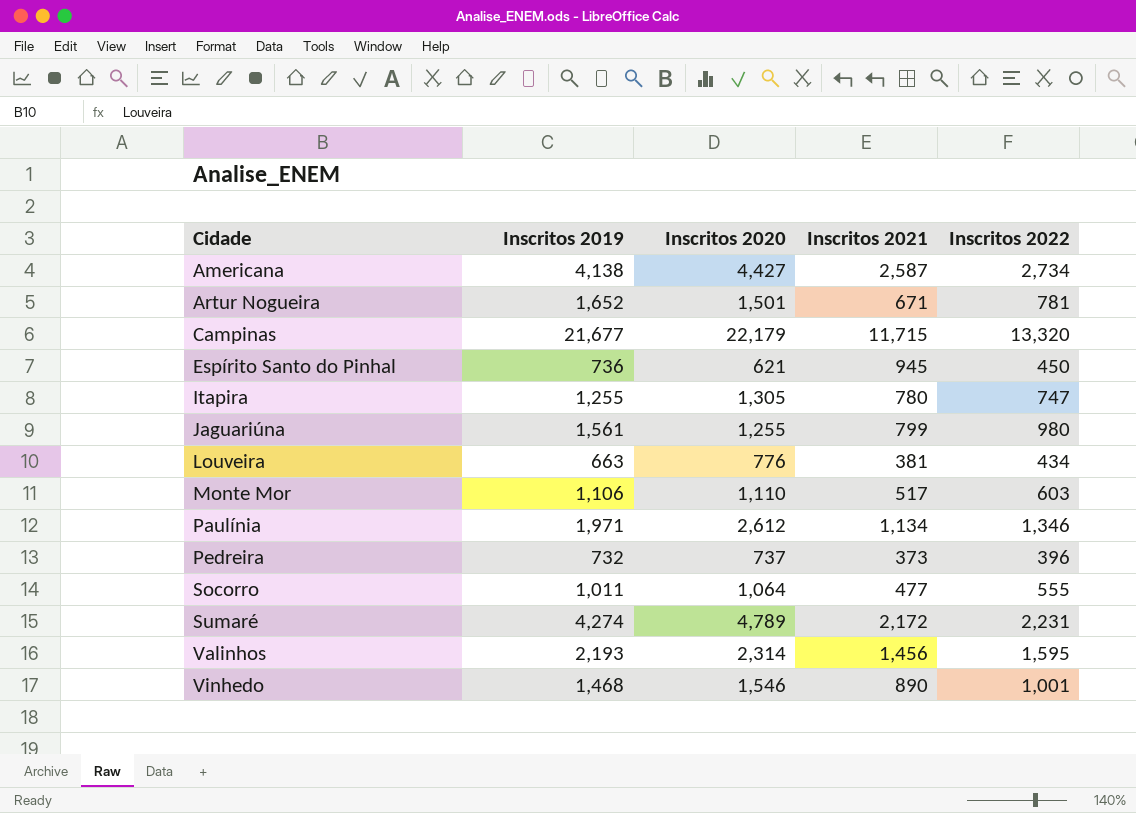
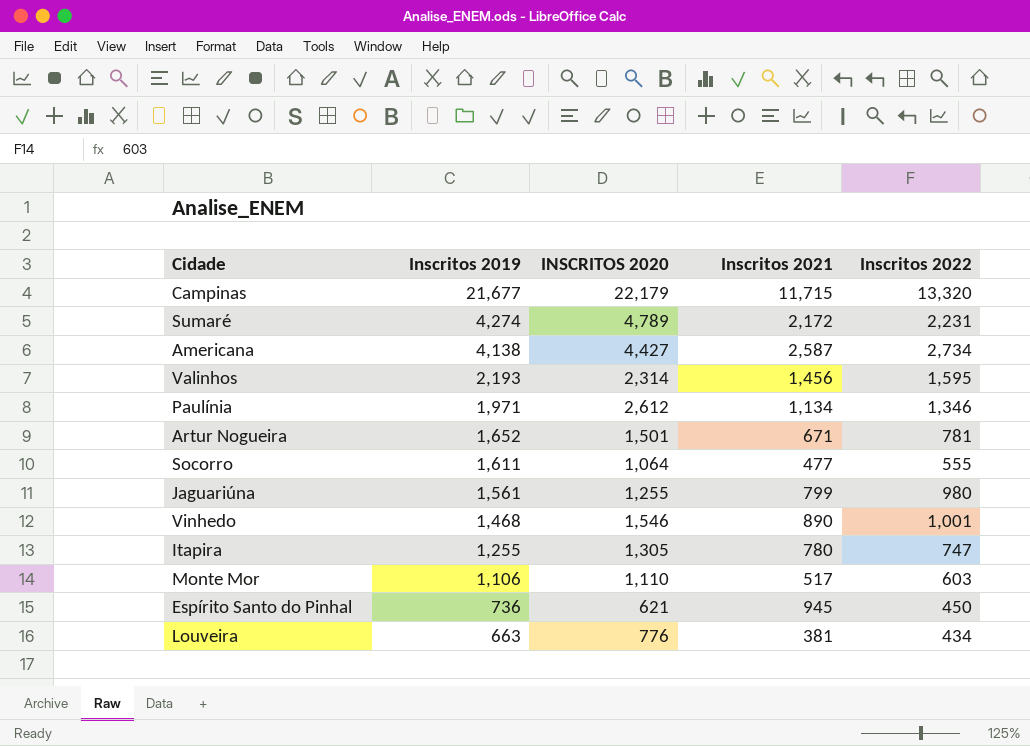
row order: Cidade ascending -> Inscritos 2019 descending
column name: Inscritos 2020 -> INSCRITOS 2020
row Pedreira: 732 | 737 | 373 | 396 -> none
Socorro | Inscritos 2019: 1,011 -> 1,611

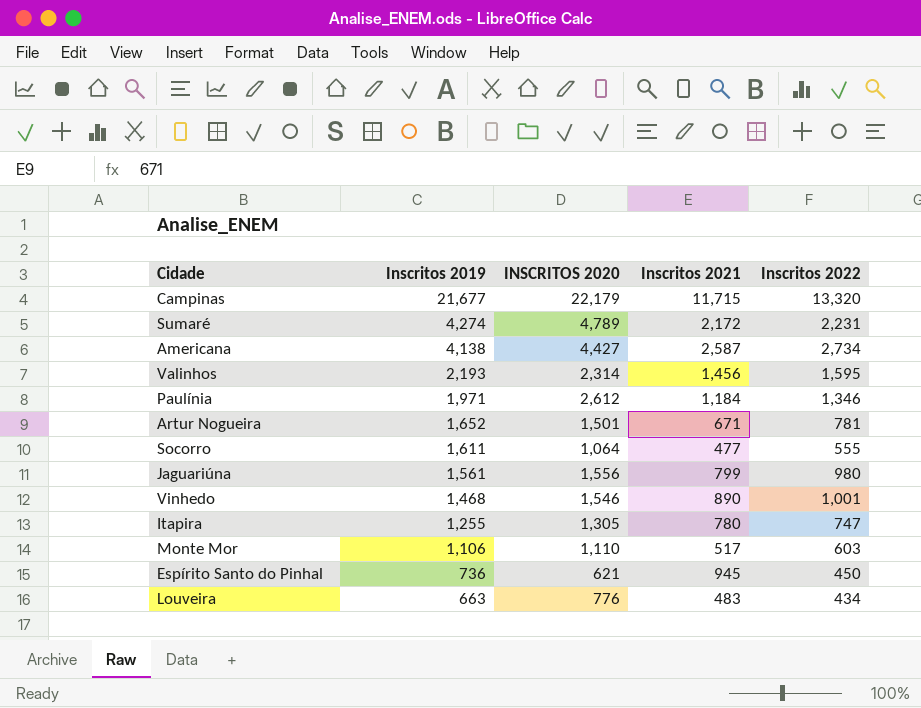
Paulínia | Inscritos 2021: 1,134 -> 1,184
Jaguariúna | INSCRITOS 2020: 1,255 -> 1,556
Louveira | Inscritos 2021: 381 -> 483

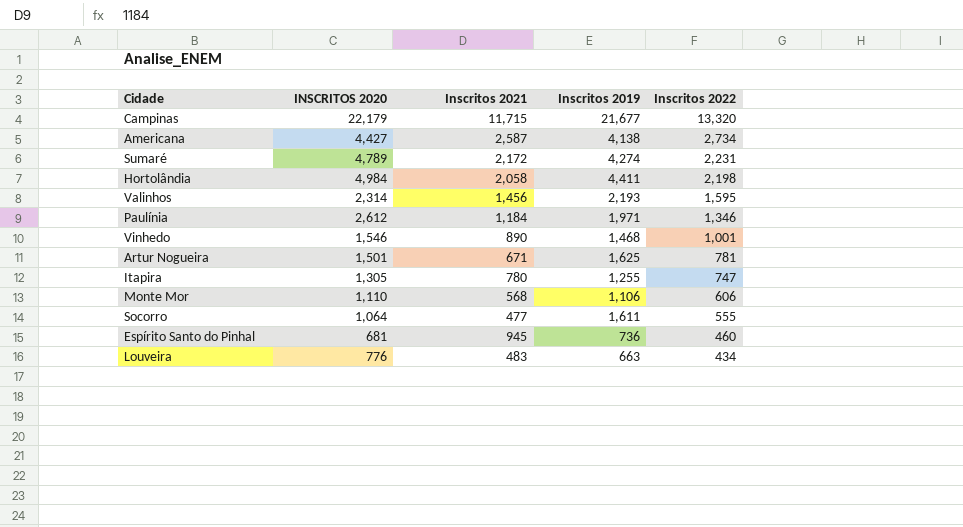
row order: Inscritos 2019 descending -> Inscritos 2022 descending
column Inscritos 2019 | position: 2 -> 4
row Jaguariúna: 1,561 | 1,556 | 799 | 980 -> none
row Hortolândia: none -> 4,984 | 2,058 | 4,411 | 2,198
Artur Nogueira | Inscritos 2019: 1,652 -> 1,625
Monte Mor | Inscritos 2021: 517 -> 568
Monte Mor | Inscritos 2022: 603 -> 606
Espírito Santo do Pinhal | INSCRITOS 2020: 621 -> 681
Espírito Santo do Pinhal | Inscritos 2022: 450 -> 460

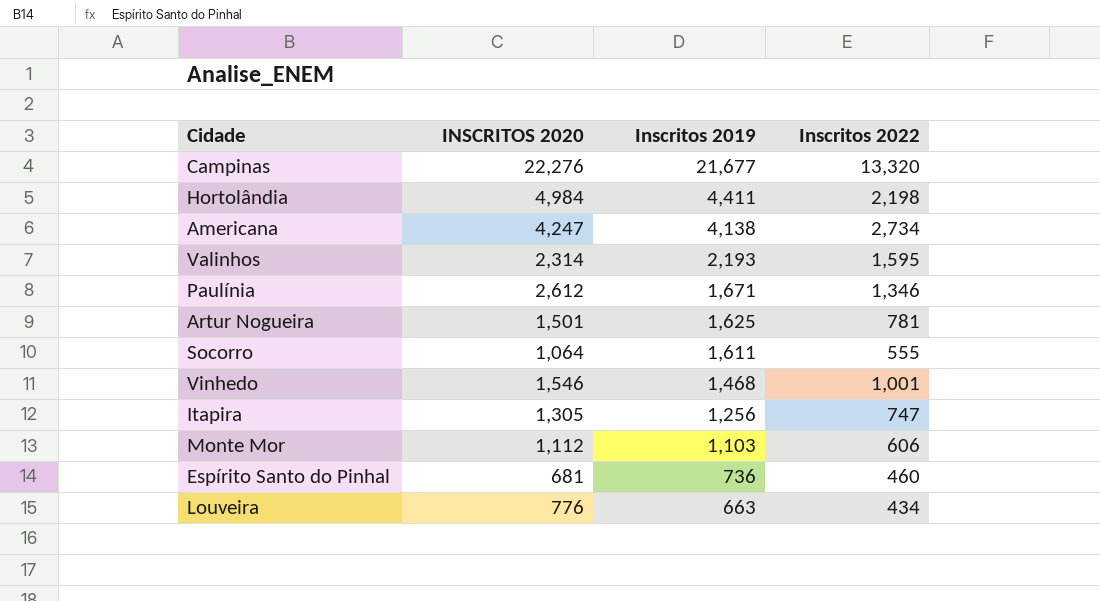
row order: Inscritos 2022 descending -> Inscritos 2019 descending
column Inscritos 2021 | position: 3 -> none
row Sumaré: 4,789 | 2,172 | 4,274 | 2,231 -> none
Campinas | INSCRITOS 2020: 22,179 -> 22,276
Americana | INSCRITOS 2020: 4,427 -> 4,247
Paulínia | Inscritos 2019: 1,971 -> 1,671
Itapira | Inscritos 2019: 1,255 -> 1,256
Monte Mor | INSCRITOS 2020: 1,110 -> 1,112
Monte Mor | Inscritos 2019: 1,106 -> 1,103

